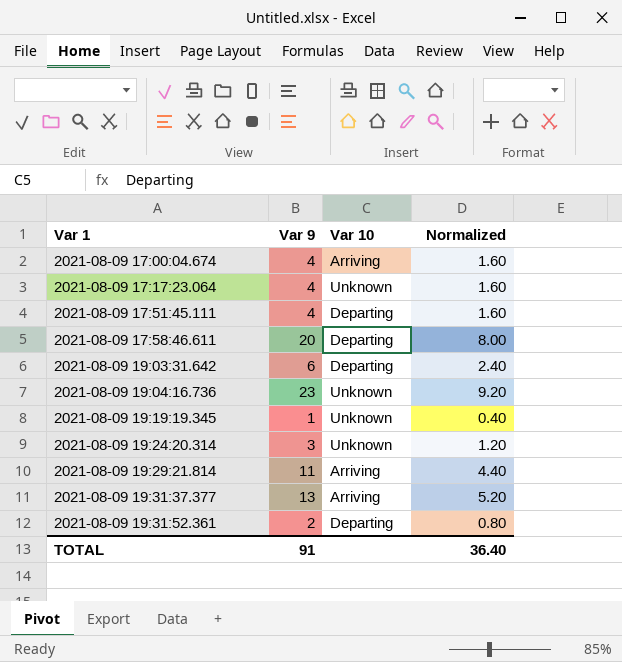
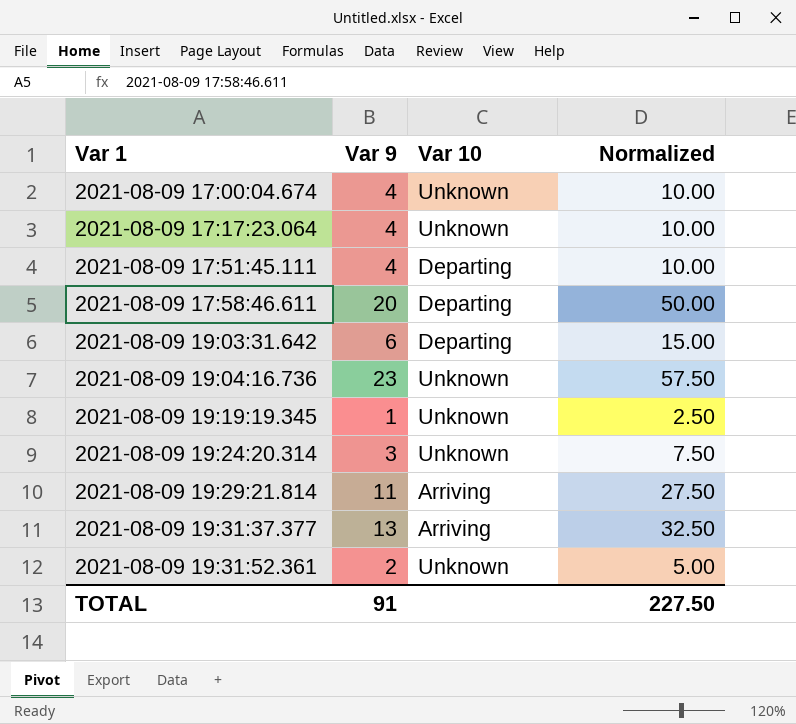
column Normalized | formula: [Var 9] * 0.4 -> [Var 9] * 2.5
2021-08-09 17:00:04.674 | Var 10: Arriving -> Unknown
2021-08-09 19:31:52.361 | Var 10: Departing -> Unknown
TOTAL | Normalized: 36.40 -> 227.50

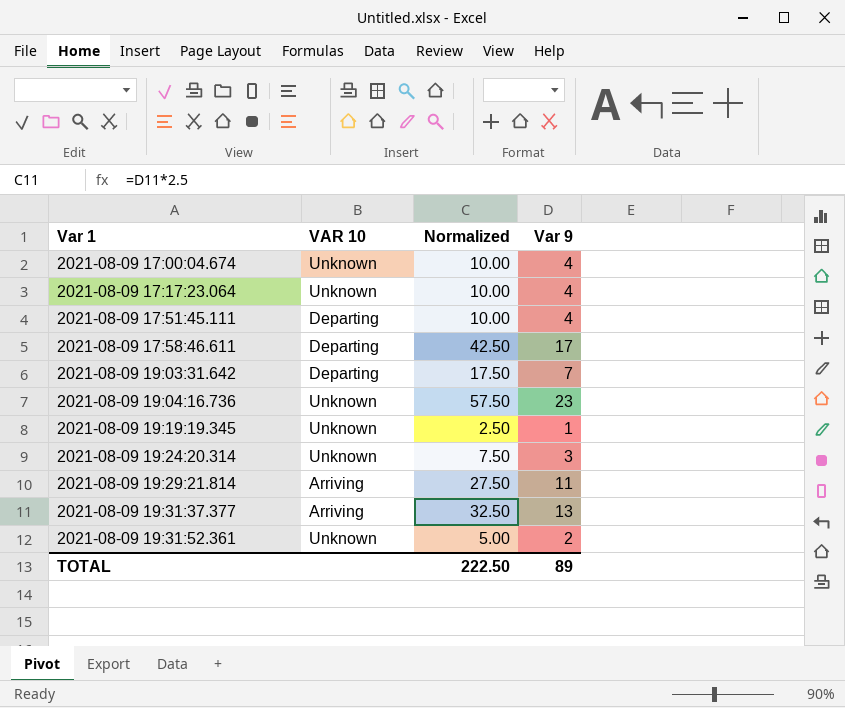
column name: Var 10 -> VAR 10
column Var 9 | position: 2 -> 4
2021-08-09 17:58:46.611 | Normalized: 50.00 -> 42.50
2021-08-09 17:58:46.611 | Var 9: 20 -> 17
2021-08-09 19:03:31.642 | Normalized: 15.00 -> 17.50
2021-08-09 19:03:31.642 | Var 9: 6 -> 7
TOTAL | Normalized: 227.50 -> 222.50
TOTAL | Var 9: 91 -> 89

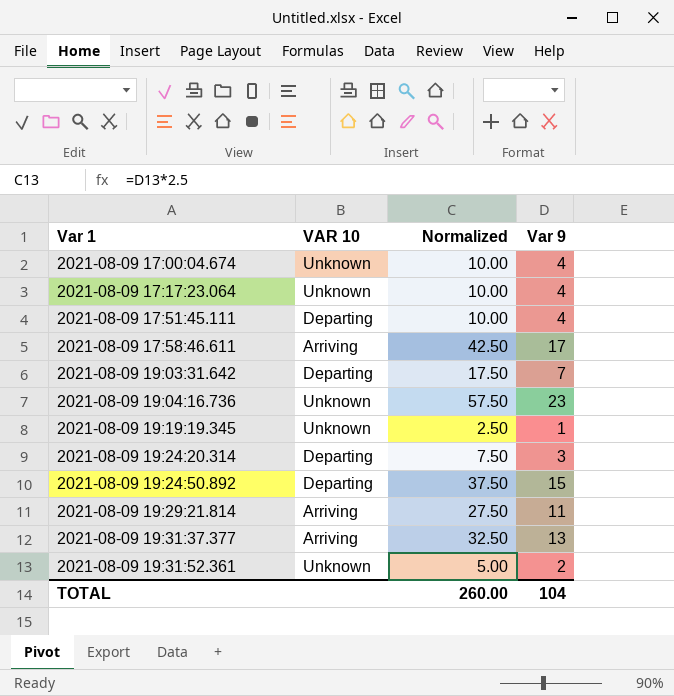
2021-08-09 17:58:46.611 | VAR 10: Departing -> Arriving
2021-08-09 19:24:20.314 | VAR 10: Unknown -> Departing
row 2021-08-09 19:24:50.892: none -> Departing | 37.50 | 15
TOTAL | Normalized: 222.50 -> 260.00
TOTAL | Var 9: 89 -> 104

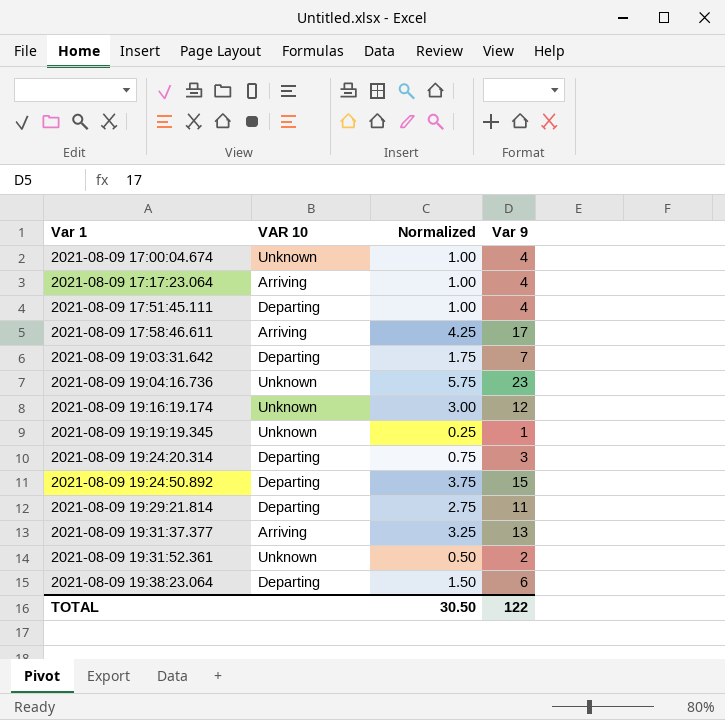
column Normalized | formula: [Var 9] * 2.5 -> [Var 9] * 0.25
2021-08-09 17:17:23.064 | VAR 10: Unknown -> Arriving
row 2021-08-09 19:16:19.174: none -> Unknown | 3.00 | 12
2021-08-09 19:29:21.814 | VAR 10: Arriving -> Departing
row 2021-08-09 19:38:23.064: none -> Departing | 1.50 | 6
TOTAL | Normalized: 260.00 -> 30.50
TOTAL | Var 9: 104 -> 122

